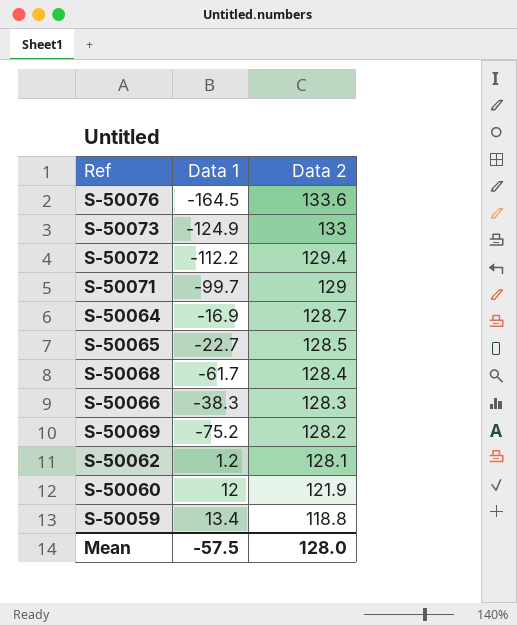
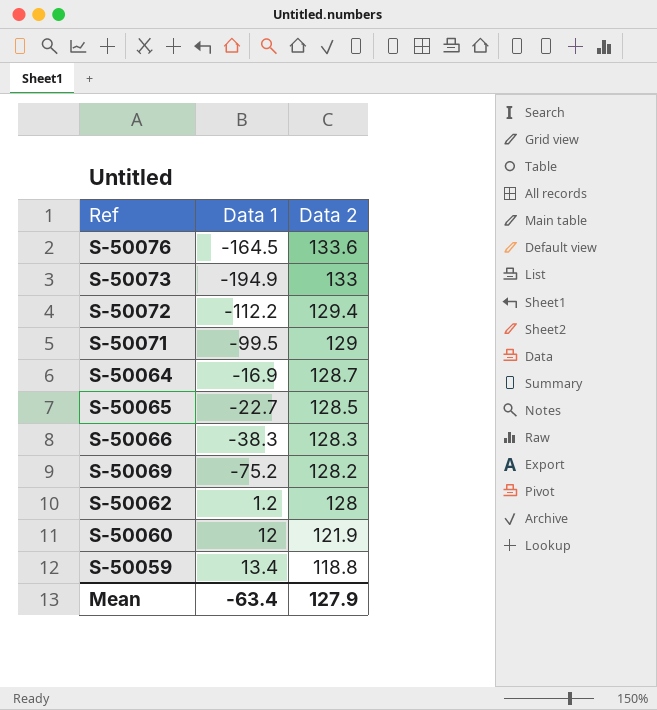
row S-50068: -61.7 | 128.4 -> none
S-50073 | Data 1: -124.9 -> -194.9
S-50071 | Data 1: -99.7 -> -99.5
S-50062 | Data 2: 128.1 -> 128
Mean | Data 1: -57.5 -> -63.4
Mean | Data 2: 128.0 -> 127.9

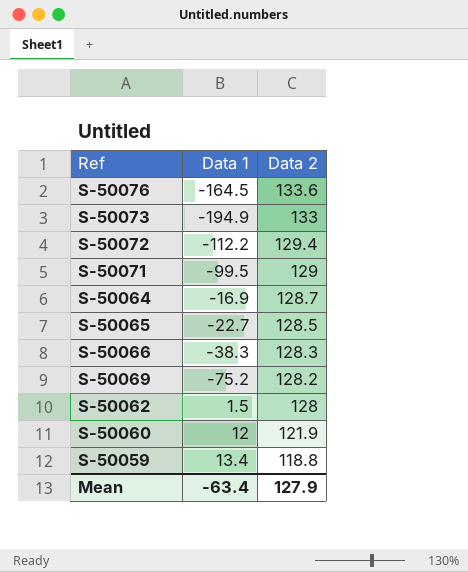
S-50062 | Data 1: 1.2 -> 1.5

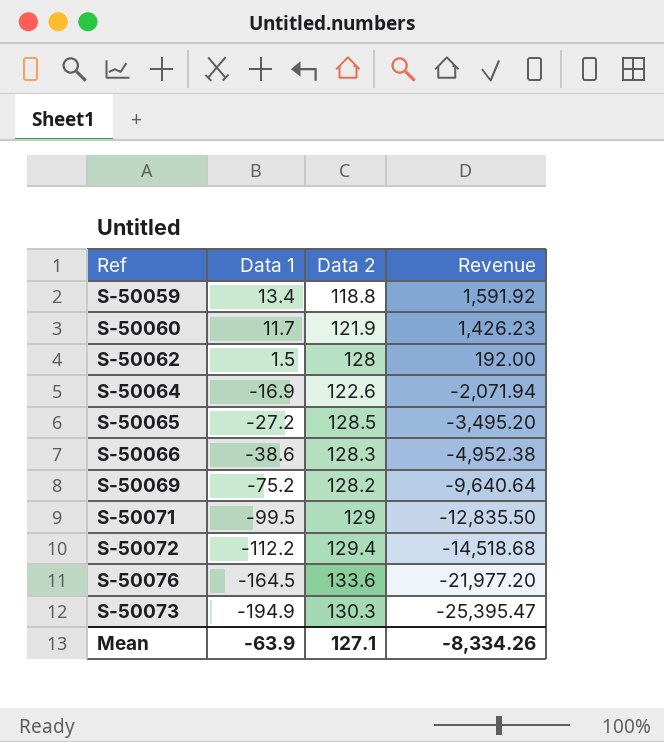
row order: Data 2 descending -> Data 1 descending
column Revenue | formula: none -> [Data 1] * [Data 2]
S-50060 | Data 1: 12 -> 11.7
S-50064 | Data 2: 128.7 -> 122.6
S-50065 | Data 1: -22.7 -> -27.2
S-50066 | Data 1: -38.3 -> -38.6
S-50073 | Data 2: 133 -> 130.3
Mean | Data 1: -63.4 -> -63.9
Mean | Data 2: 127.9 -> 127.1

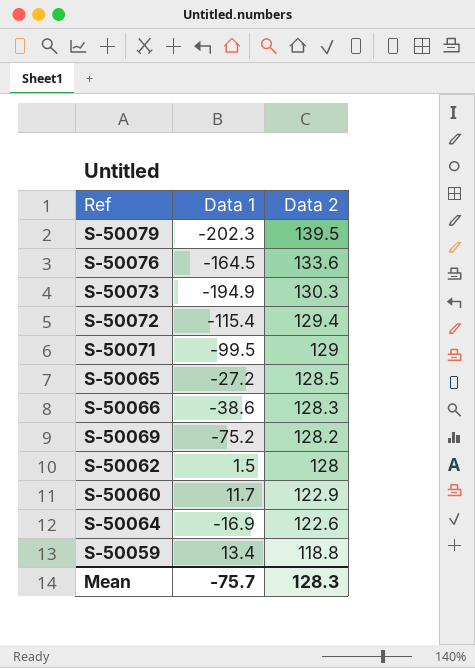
row order: Data 1 descending -> Data 2 descending
column Revenue | formula: [Data 1] * [Data 2] -> none
row S-50079: none -> -202.3 | 139.5
S-50072 | Data 1: -112.2 -> -115.4
S-50060 | Data 2: 121.9 -> 122.9
Mean | Data 1: -63.9 -> -75.7
Mean | Data 2: 127.1 -> 128.3

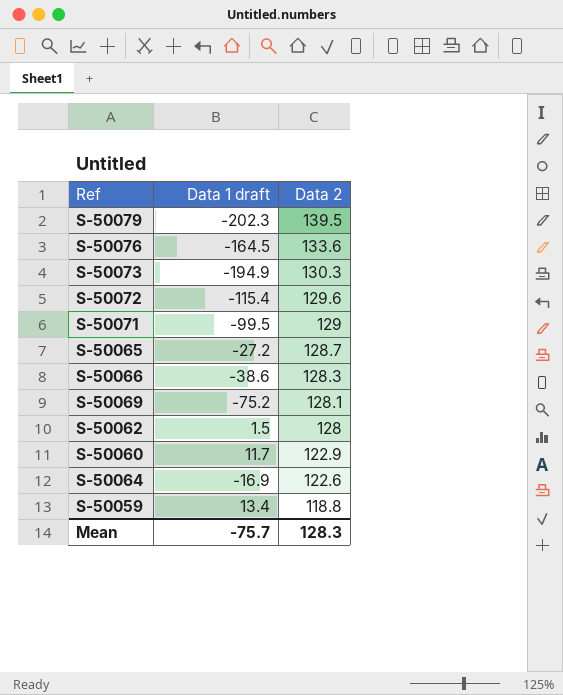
column name: Data 1 -> Data 1 draft
S-50072 | Data 2: 129.4 -> 129.6
S-50065 | Data 2: 128.5 -> 128.7
S-50069 | Data 2: 128.2 -> 128.1

